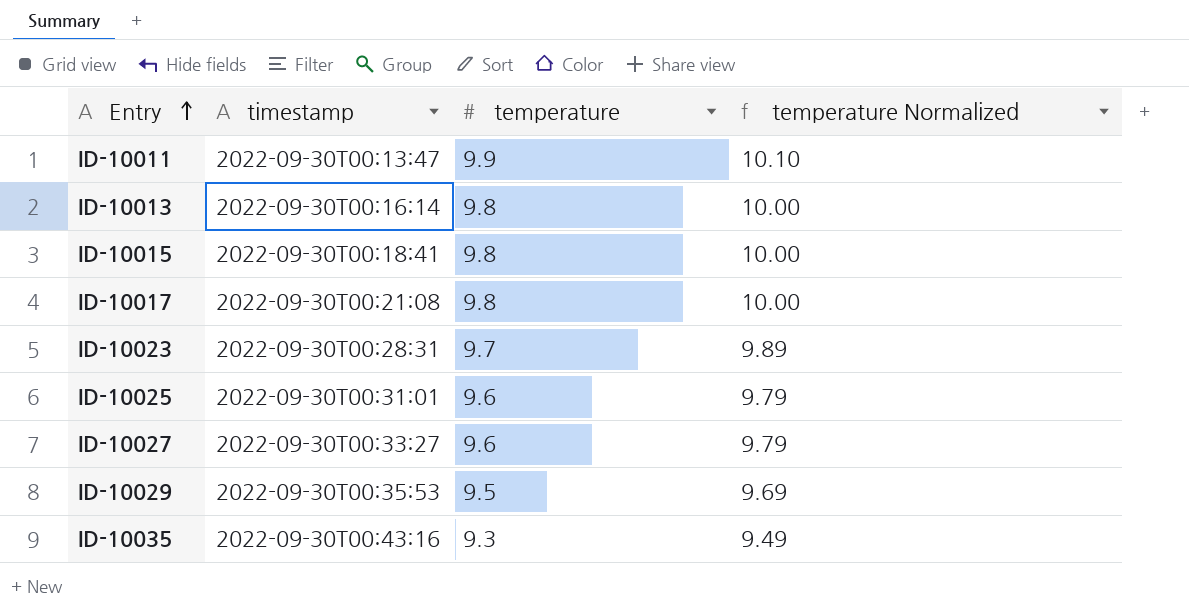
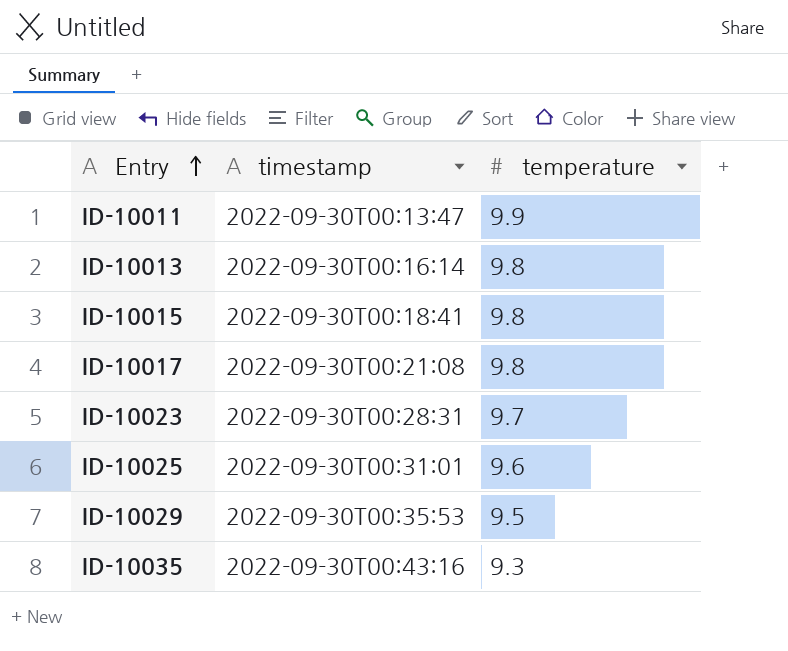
column temperature Normalized | formula: [temperature] * 1.02 -> none
row ID-10027: 2022-09-30T00:33:27 | 9.6 | 9.79 -> none

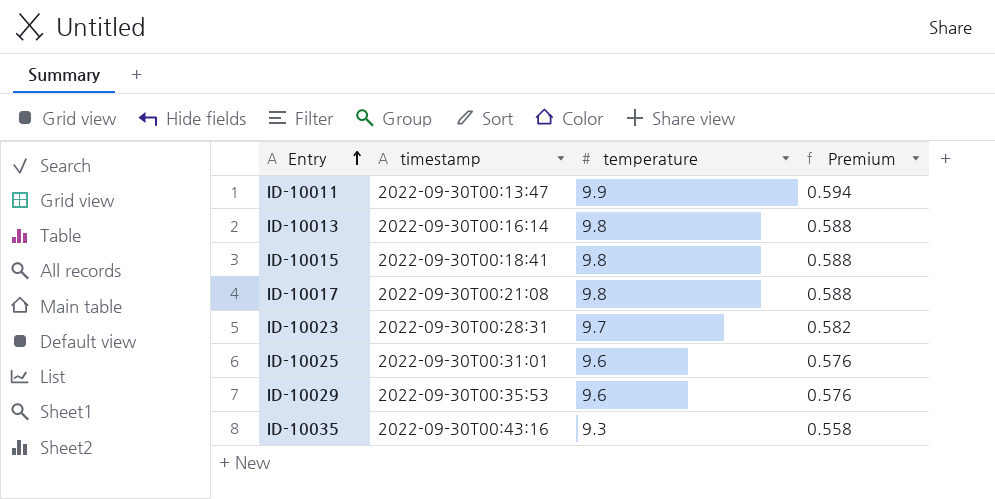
column Premium | formula: none -> [temperature] * 0.06
ID-10029 | temperature: 9.5 -> 9.6

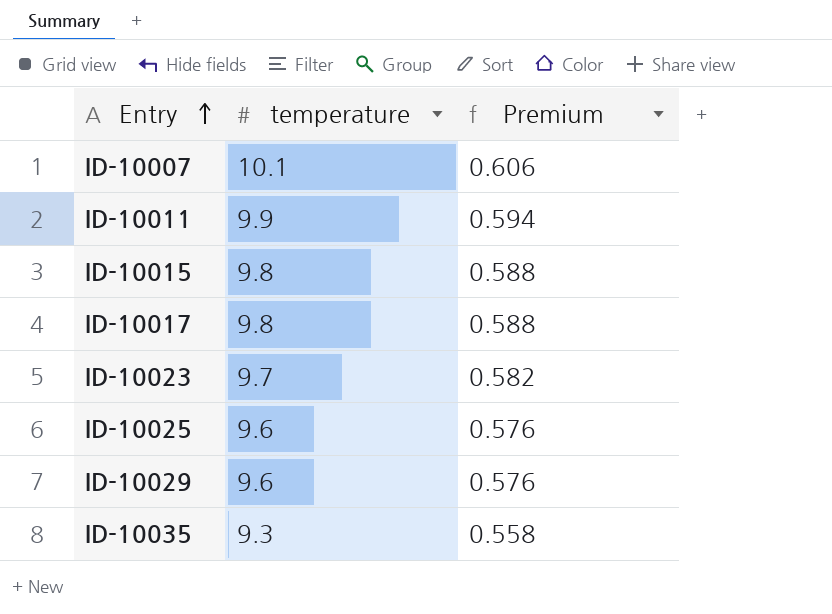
column timestamp | position: 2 -> none
row ID-10013: 2022-09-30T00:16:14 | 9.8 | 0.588 -> none
row ID-10007: none -> 10.1 | 0.606

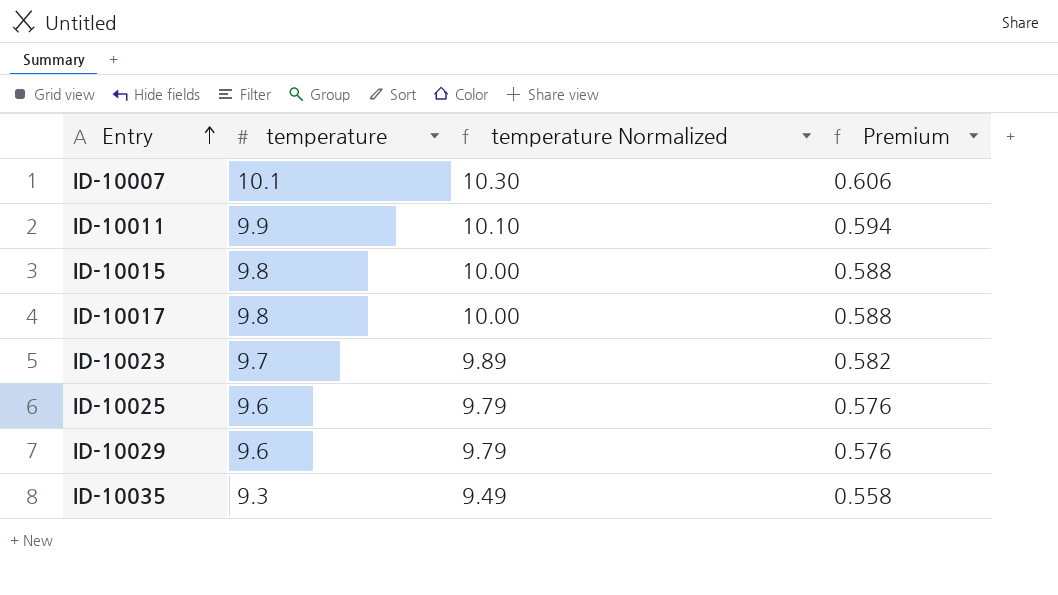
column temperature Normalized | formula: none -> [temperature] * 1.02

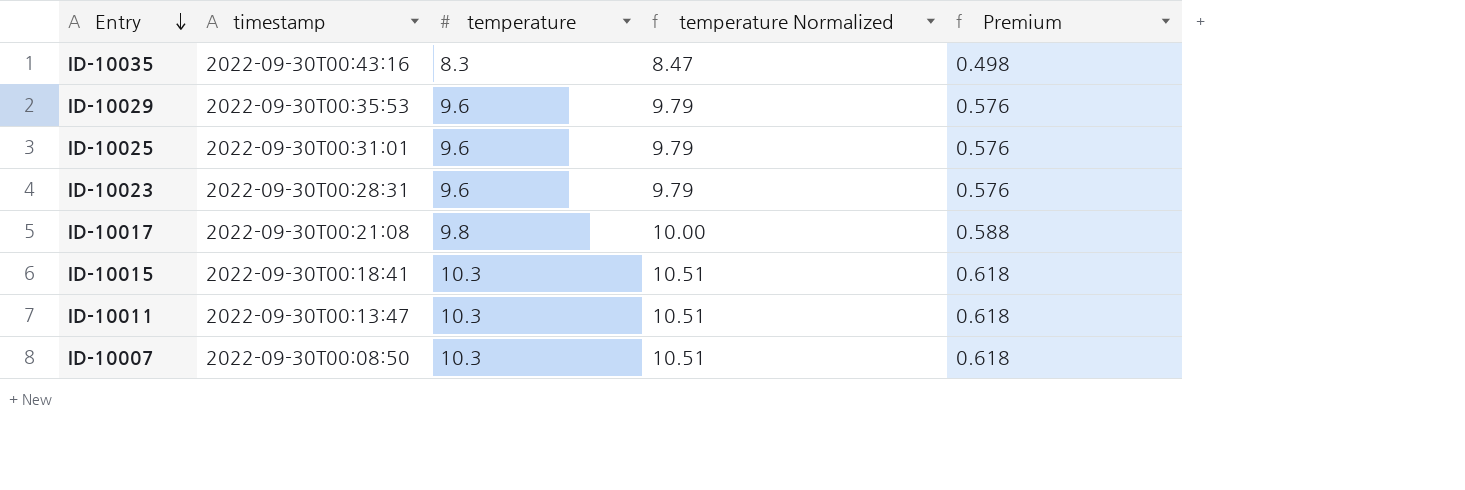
row order: Entry ascending -> Entry descending
column timestamp | position: none -> 2
ID-10035 | temperature: 9.3 -> 8.3
ID-10035 | temperature Normalized: 9.49 -> 8.47
ID-10035 | Premium: 0.558 -> 0.498
ID-10023 | temperature: 9.7 -> 9.6
ID-10023 | temperature Normalized: 9.89 -> 9.79
ID-10023 | Premium: 0.582 -> 0.576
ID-10015 | temperature: 9.8 -> 10.3
ID-10015 | temperature Normalized: 10.00 -> 10.51
ID-10015 | Premium: 0.588 -> 0.618
ID-10011 | temperature: 9.9 -> 10.3
ID-10011 | temperature Normalized: 10.10 -> 10.51
ID-10011 | Premium: 0.594 -> 0.618
ID-10007 | temperature: 10.1 -> 10.3
ID-10007 | temperature Normalized: 10.30 -> 10.51
ID-10007 | Premium: 0.606 -> 0.618

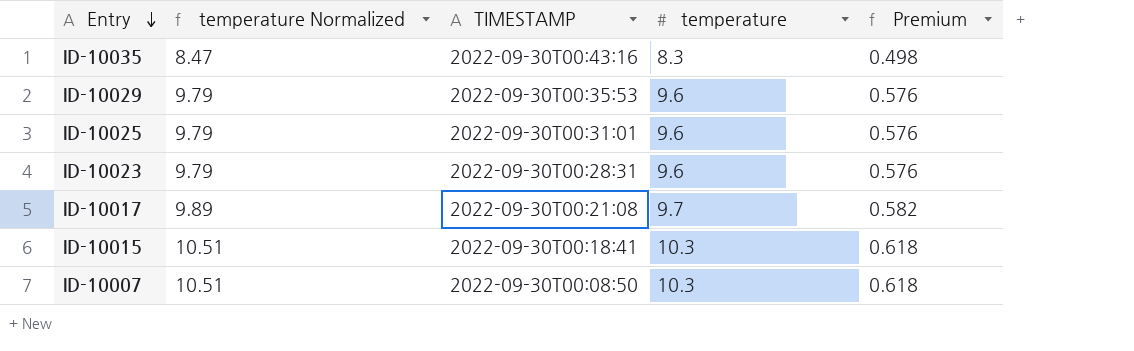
column temperature Normalized | position: 4 -> 2
column name: timestamp -> TIMESTAMP
row ID-10011: 2022-09-30T00:13:47 | 10.3 | 10.51 | 0.618 -> none
ID-10017 | temperature Normalized: 10.00 -> 9.89
ID-10017 | temperature: 9.8 -> 9.7
ID-10017 | Premium: 0.588 -> 0.582

